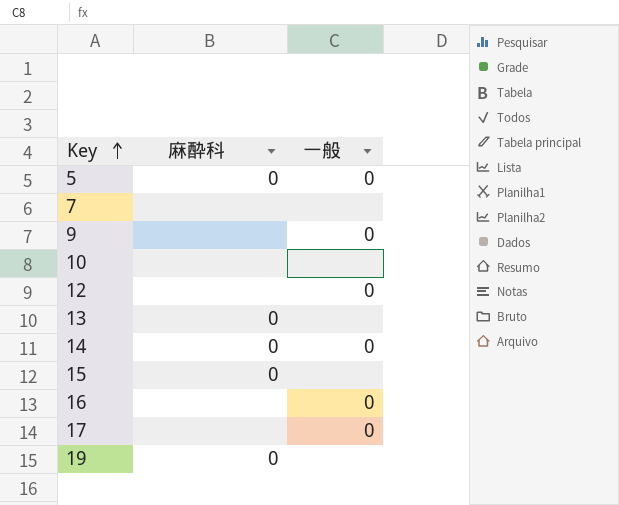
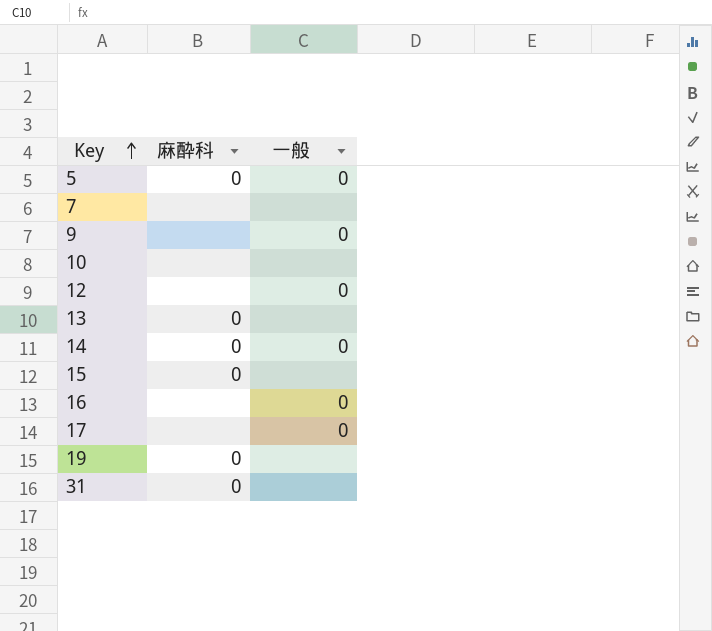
row 31: none -> 0 | none

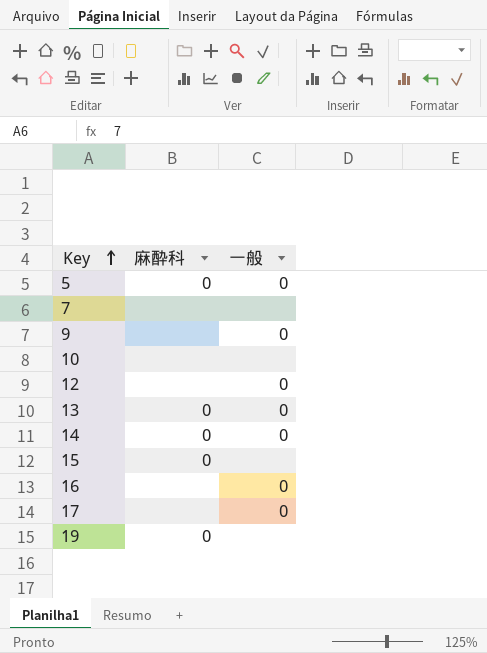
row 31: 0 | none -> none
13 | 一般: none -> 0

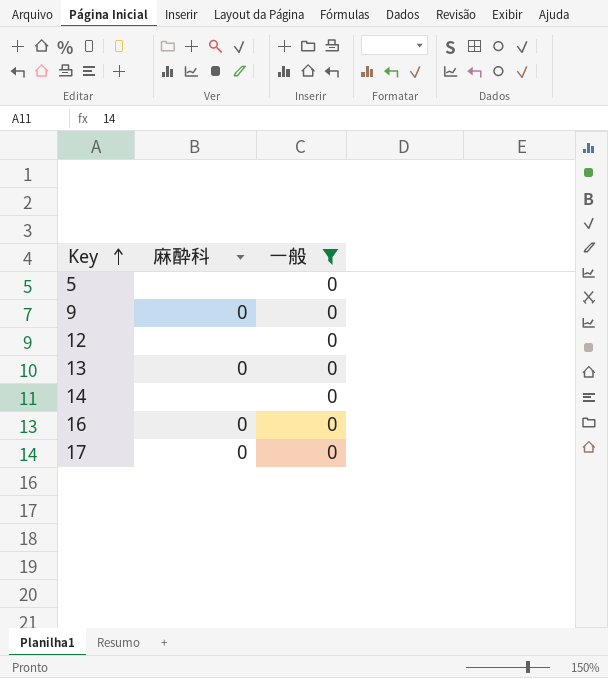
filter: none -> 一般 = 0
5 | 麻酔科: 0 -> none
9 | 麻酔科: none -> 0
14 | 麻酔科: 0 -> none
16 | 麻酔科: none -> 0
17 | 麻酔科: none -> 0

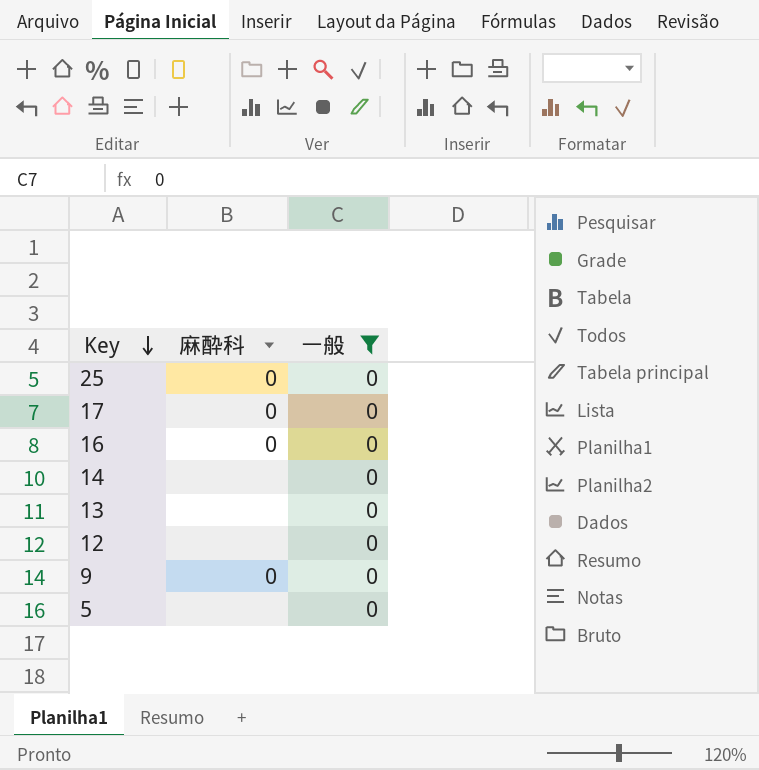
row order: Key ascending -> Key descending
row 25: none -> 0 | 0
13 | 麻酔科: 0 -> none

